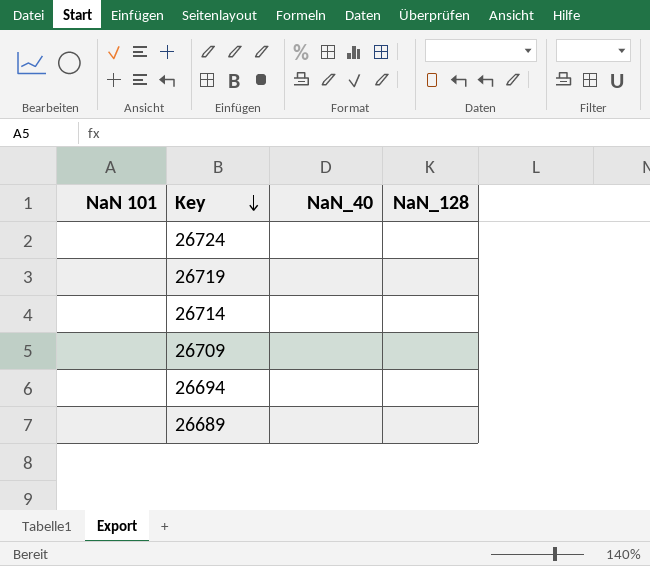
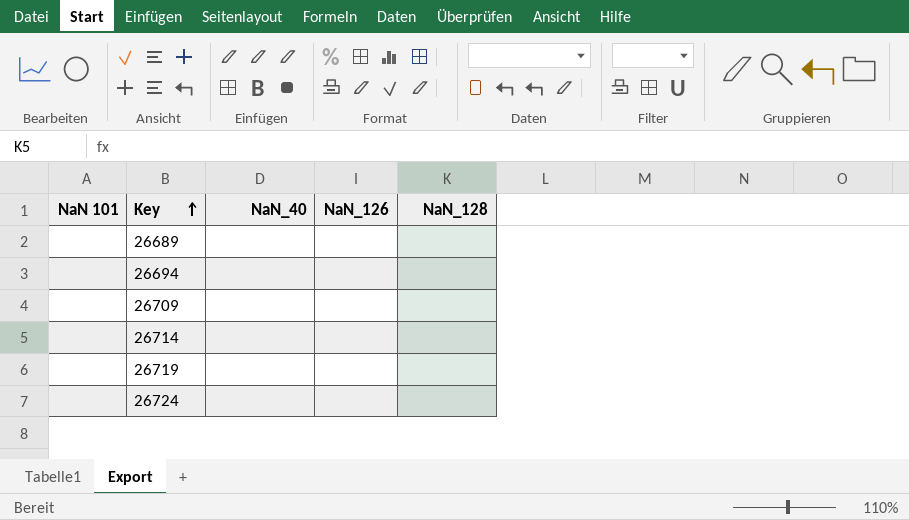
row order: Key descending -> Key ascending
column NaN_126 | position: none -> 4

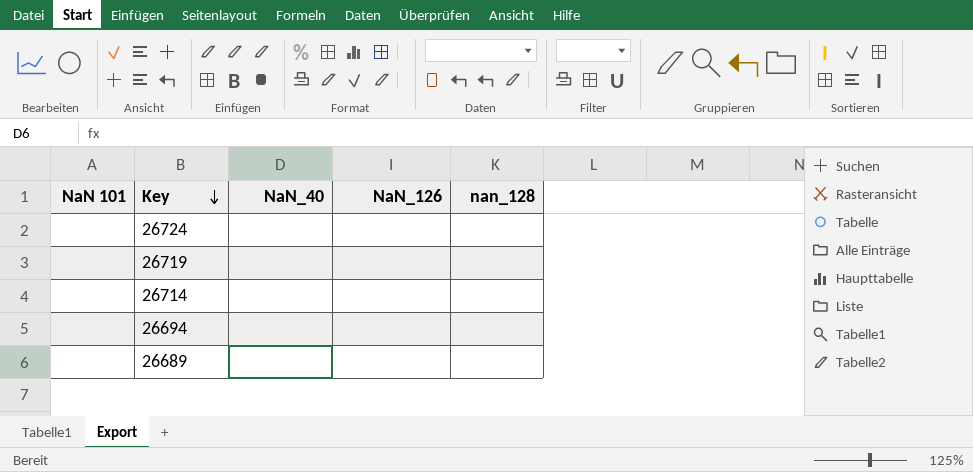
row order: Key ascending -> Key descending
column name: NaN_128 -> nan_128
row 26709: none | none | none | none -> none

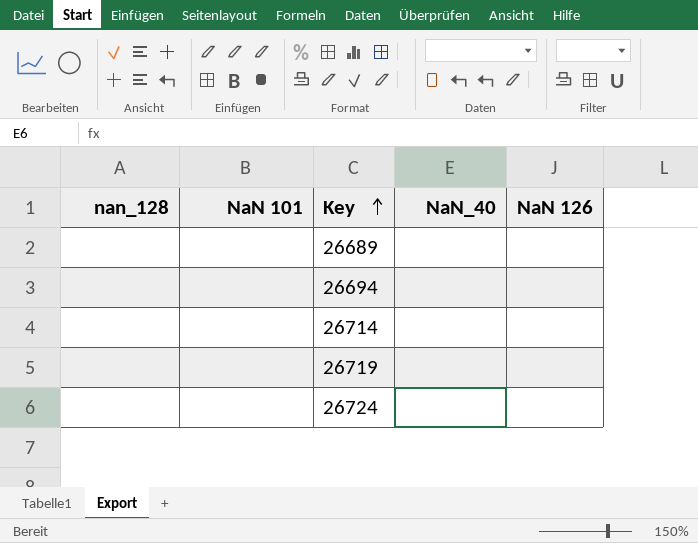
row order: Key descending -> Key ascending
column nan_128 | position: 5 -> 1
column name: NaN_126 -> NaN 126

